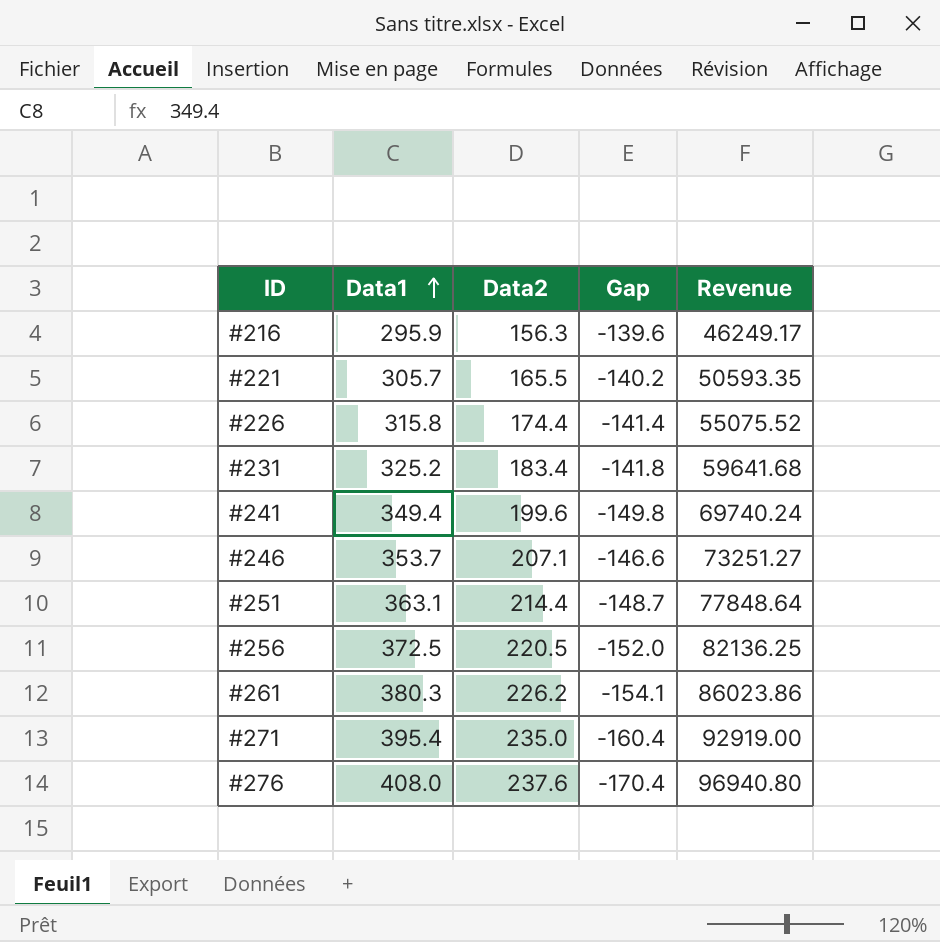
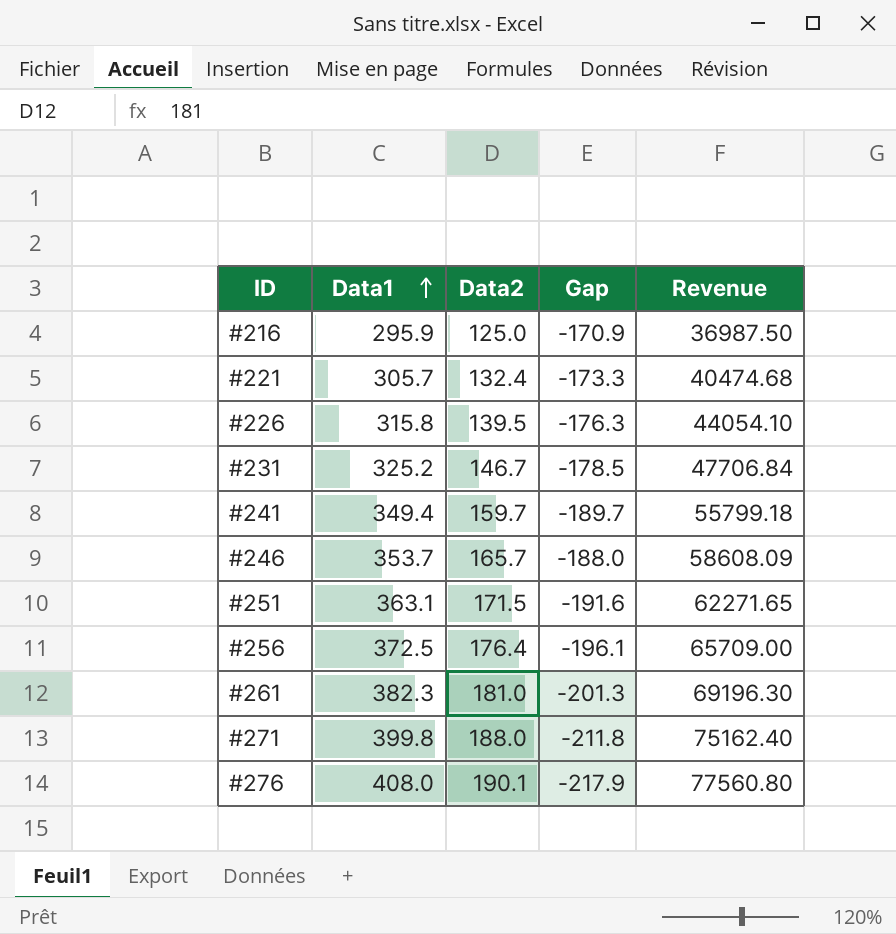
#216 | Data2: 156.3 -> 125.0
#216 | Gap: -139.6 -> -170.9
#216 | Revenue: 46249.17 -> 36987.50
#221 | Data2: 165.5 -> 132.4
#221 | Gap: -140.2 -> -173.3
#221 | Revenue: 50593.35 -> 40474.68
#226 | Data2: 174.4 -> 139.5
#226 | Gap: -141.4 -> -176.3
#226 | Revenue: 55075.52 -> 44054.10
#231 | Data2: 183.4 -> 146.7
#231 | Gap: -141.8 -> -178.5
#231 | Revenue: 59641.68 -> 47706.84
#241 | Data2: 199.6 -> 159.7
#241 | Gap: -149.8 -> -189.7
#241 | Revenue: 69740.24 -> 55799.18
#246 | Data2: 207.1 -> 165.7
#246 | Gap: -146.6 -> -188.0
#246 | Revenue: 73251.27 -> 58608.09
#251 | Data2: 214.4 -> 171.5
#251 | Gap: -148.7 -> -191.6
#251 | Revenue: 77848.64 -> 62271.65
#256 | Data2: 220.5 -> 176.4
#256 | Gap: -152.0 -> -196.1
#256 | Revenue: 82136.25 -> 65709.00
#261 | Data1: 380.3 -> 382.3
#261 | Data2: 226.2 -> 181.0
#261 | Gap: -154.1 -> -201.3
#261 | Revenue: 86023.86 -> 69196.30
#271 | Data1: 395.4 -> 399.8
#271 | Data2: 235.0 -> 188.0
#271 | Gap: -160.4 -> -211.8
#271 | Revenue: 92919.00 -> 75162.40
#276 | Data2: 237.6 -> 190.1
#276 | Gap: -170.4 -> -217.9
#276 | Revenue: 96940.80 -> 77560.80

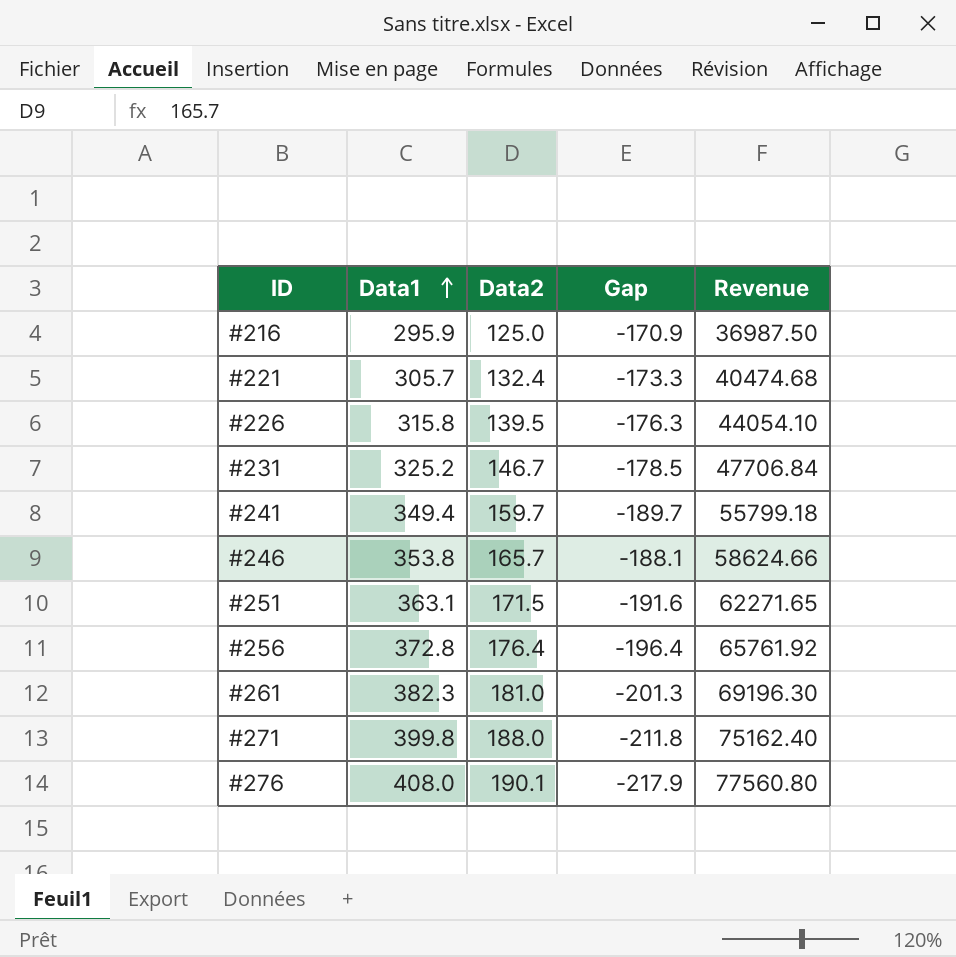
#246 | Data1: 353.7 -> 353.8
#246 | Gap: -188.0 -> -188.1
#246 | Revenue: 58608.09 -> 58624.66
#256 | Data1: 372.5 -> 372.8
#256 | Gap: -196.1 -> -196.4
#256 | Revenue: 65709.00 -> 65761.92

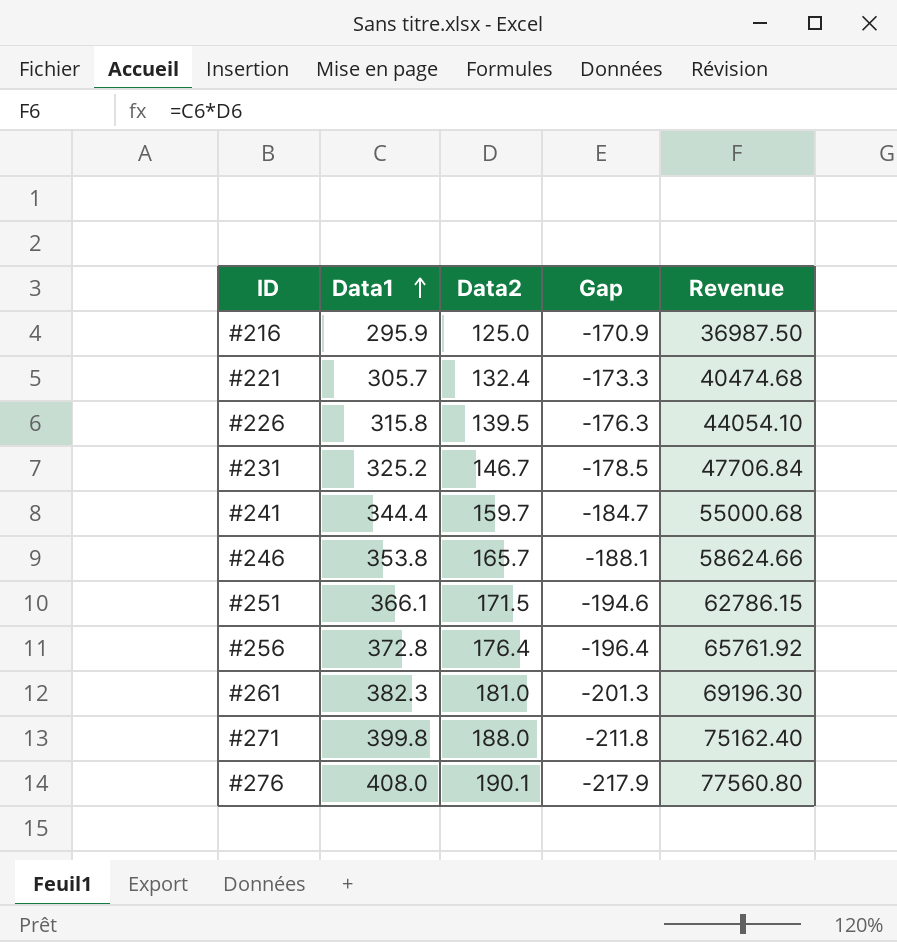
#241 | Data1: 349.4 -> 344.4
#241 | Gap: -189.7 -> -184.7
#241 | Revenue: 55799.18 -> 55000.68
#251 | Data1: 363.1 -> 366.1
#251 | Gap: -191.6 -> -194.6
#251 | Revenue: 62271.65 -> 62786.15

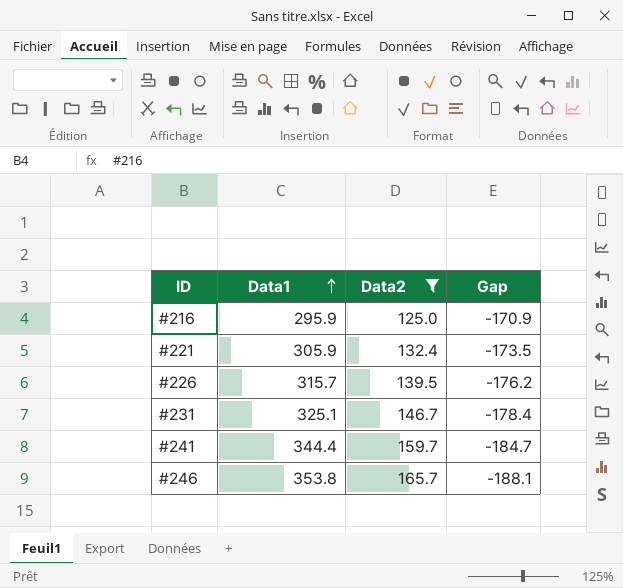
filter: none -> Data2 <= 165.7
column Revenue | formula: [Data1] * [Data2] -> none
#221 | Data1: 305.7 -> 305.9
#221 | Gap: -173.3 -> -173.5
#226 | Data1: 315.8 -> 315.7
#226 | Gap: -176.3 -> -176.2
#231 | Data1: 325.2 -> 325.1
#231 | Gap: -178.5 -> -178.4

